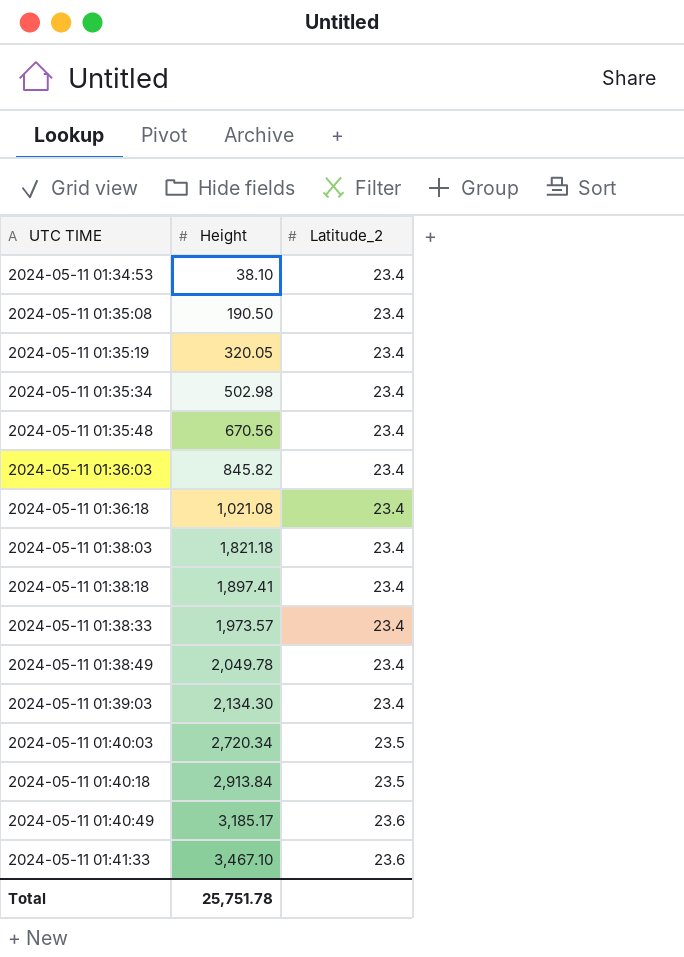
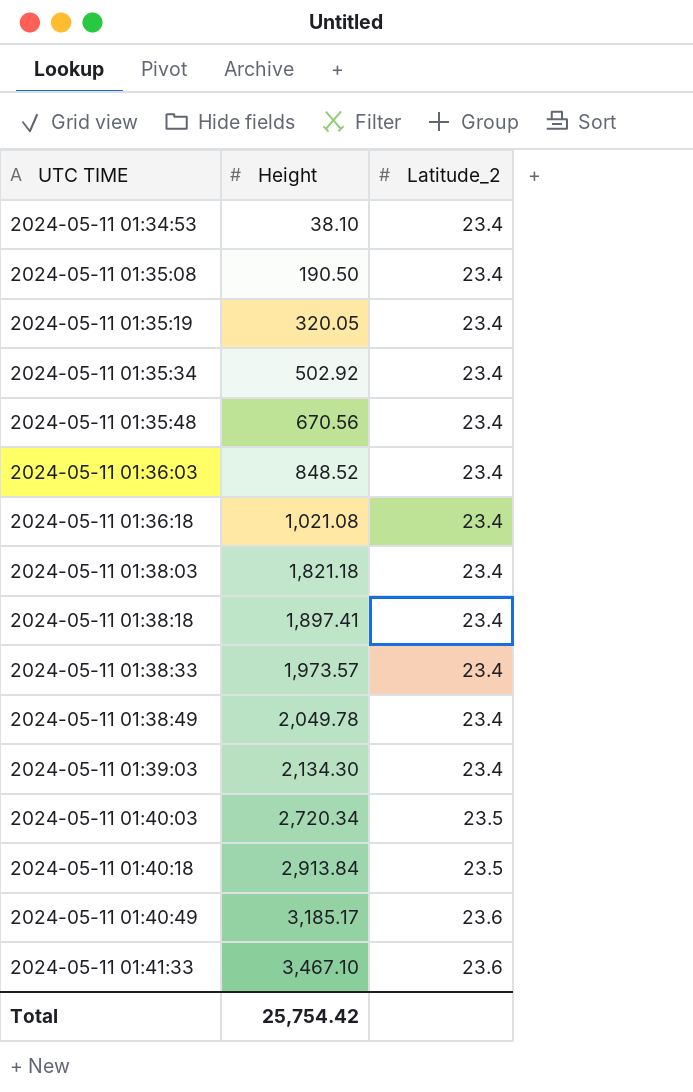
2024-05-11 01:35:34 | Height: 502.98 -> 502.92
2024-05-11 01:36:03 | Height: 845.82 -> 848.52
Total | Height: 25,751.78 -> 25,754.42

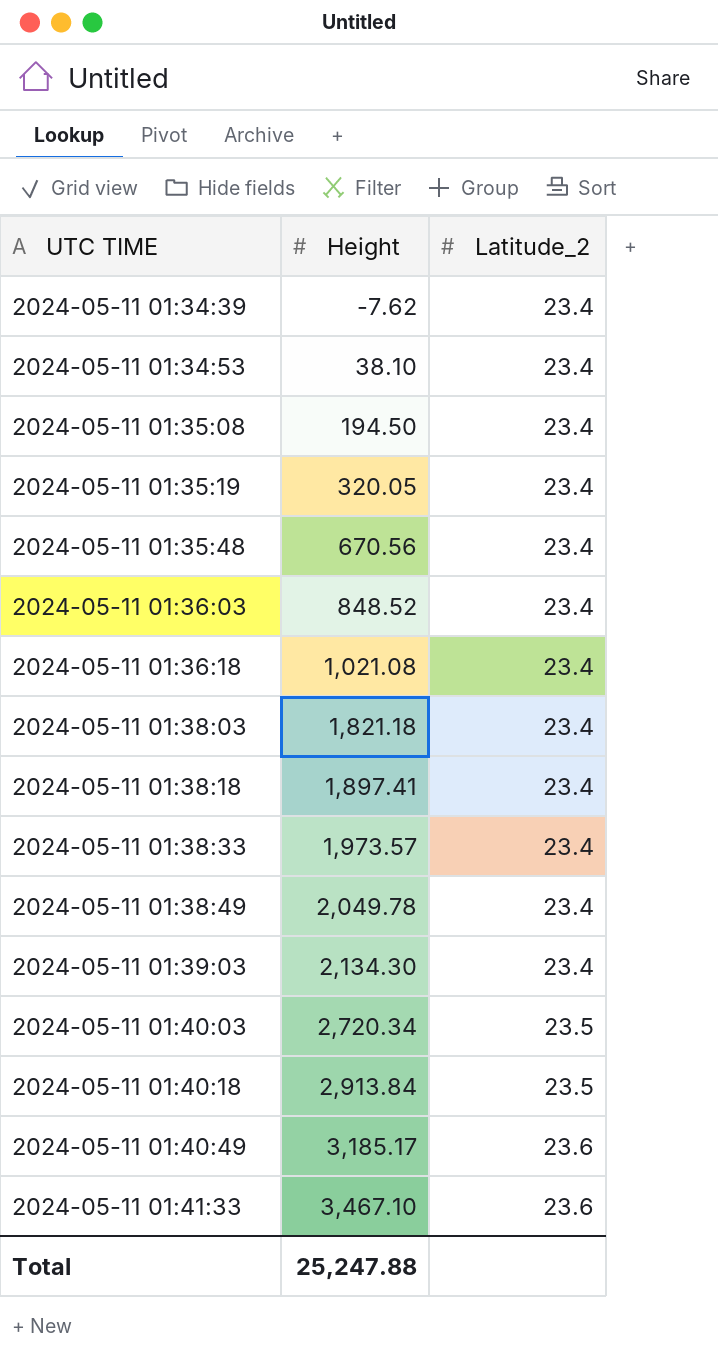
row 2024-05-11 01:35:34: 502.92 | 23.4 -> none
row 2024-05-11 01:34:39: none -> -7.62 | 23.4
2024-05-11 01:35:08 | Height: 190.50 -> 194.50
Total | Height: 25,754.42 -> 25,247.88

